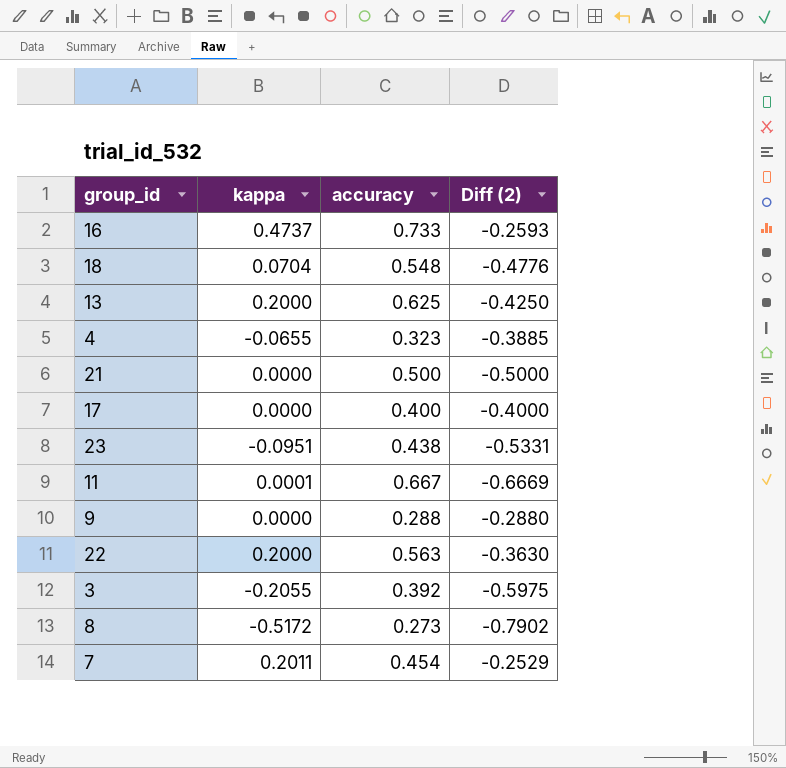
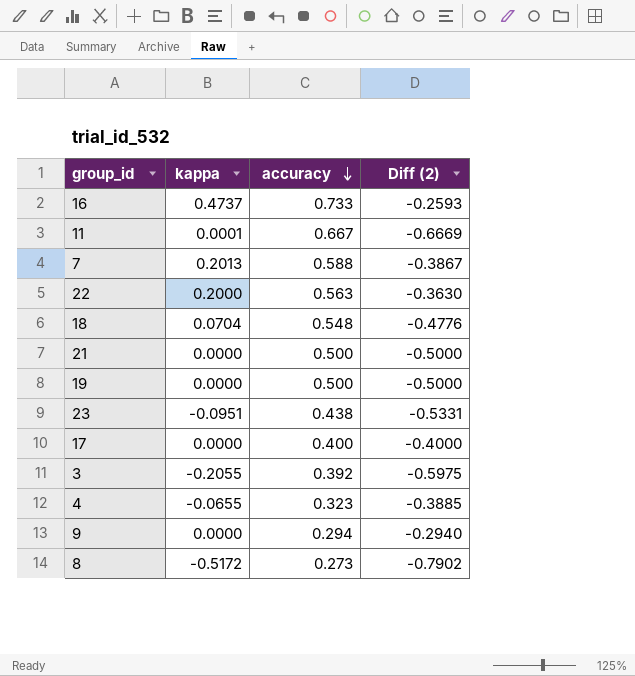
row order: none -> accuracy descending
row 13: 0.2000 | 0.625 | -0.4250 -> none
7 | kappa: 0.2011 -> 0.2013
7 | accuracy: 0.454 -> 0.588
7 | Diff (2): -0.2529 -> -0.3867
row 19: none -> 0.0000 | 0.500 | -0.5000
9 | accuracy: 0.288 -> 0.294
9 | Diff (2): -0.2880 -> -0.2940

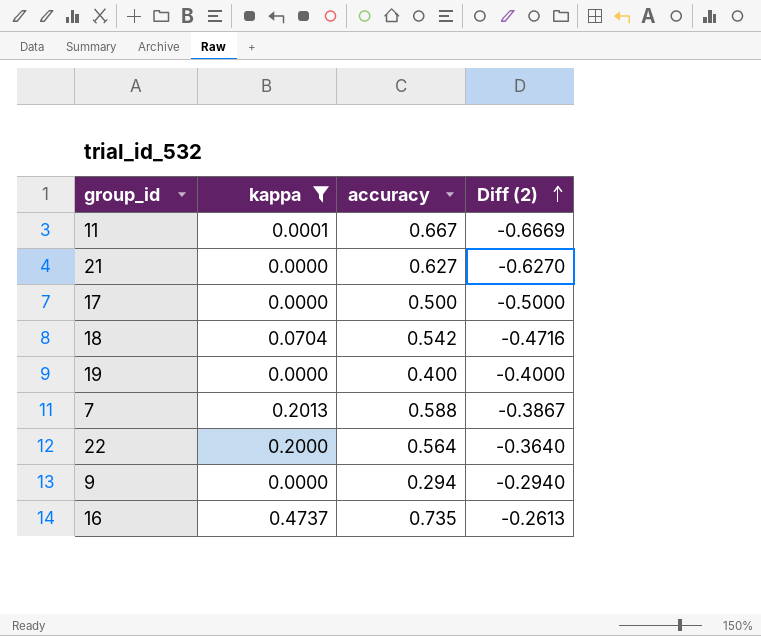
filter: none -> kappa >= 0.0000
row order: accuracy descending -> Diff (2) ascending
21 | accuracy: 0.500 -> 0.627
21 | Diff (2): -0.5000 -> -0.6270
17 | accuracy: 0.400 -> 0.500
17 | Diff (2): -0.4000 -> -0.5000
18 | accuracy: 0.548 -> 0.542
18 | Diff (2): -0.4776 -> -0.4716
19 | accuracy: 0.500 -> 0.400
19 | Diff (2): -0.5000 -> -0.4000
22 | accuracy: 0.563 -> 0.564
22 | Diff (2): -0.3630 -> -0.3640
16 | accuracy: 0.733 -> 0.735
16 | Diff (2): -0.2593 -> -0.2613

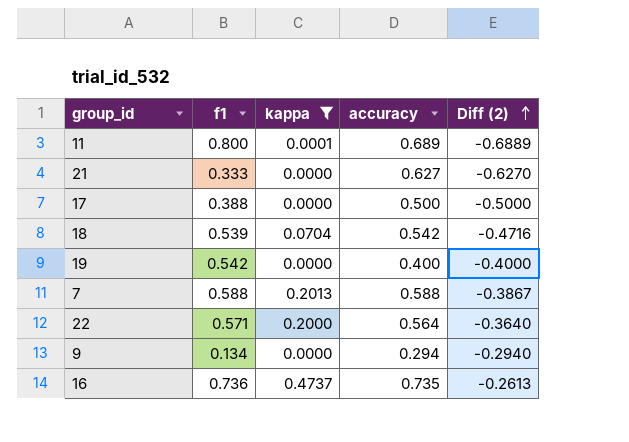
column f1 | position: none -> 2
11 | accuracy: 0.667 -> 0.689
11 | Diff (2): -0.6669 -> -0.6889

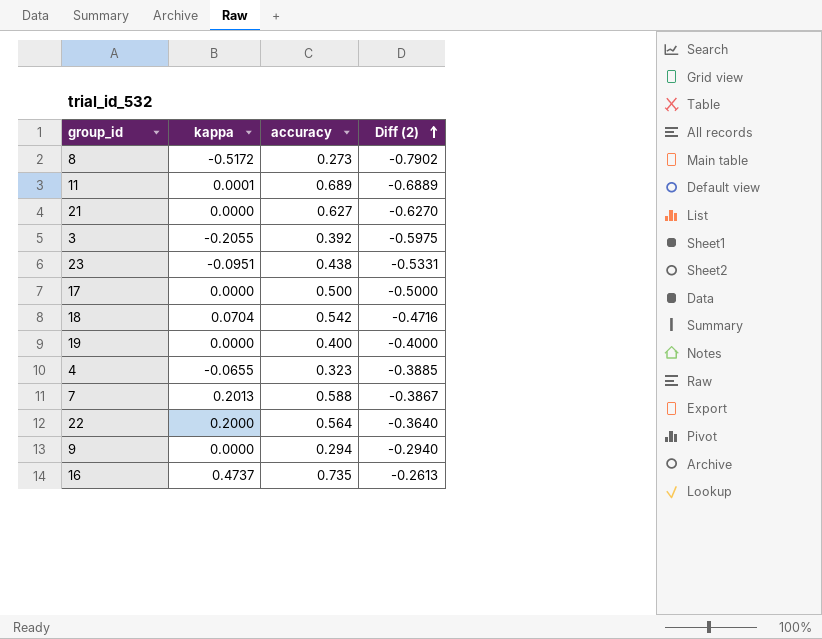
filter: kappa >= 0.0000 -> none
column f1 | position: 2 -> none

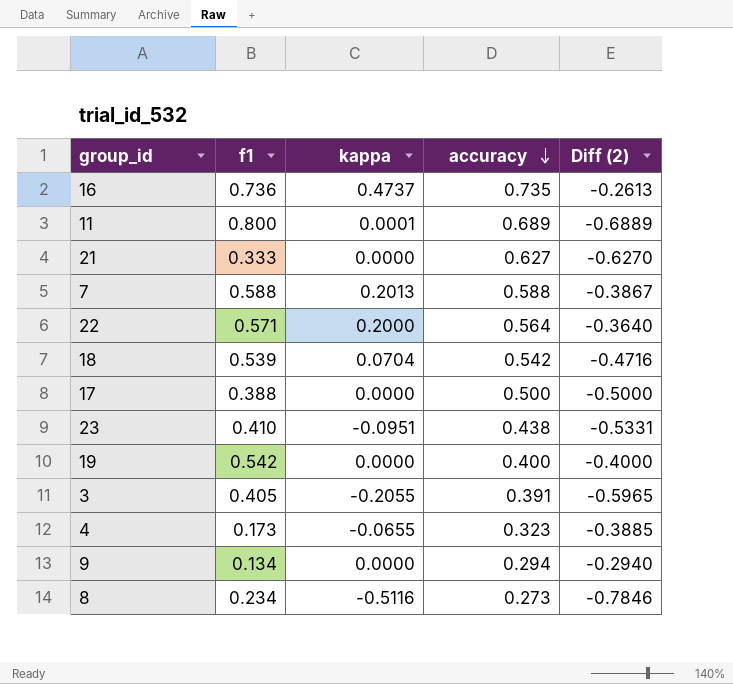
row order: Diff (2) ascending -> accuracy descending
column f1 | position: none -> 2
3 | accuracy: 0.392 -> 0.391
3 | Diff (2): -0.5975 -> -0.5965
8 | kappa: -0.5172 -> -0.5116
8 | Diff (2): -0.7902 -> -0.7846

